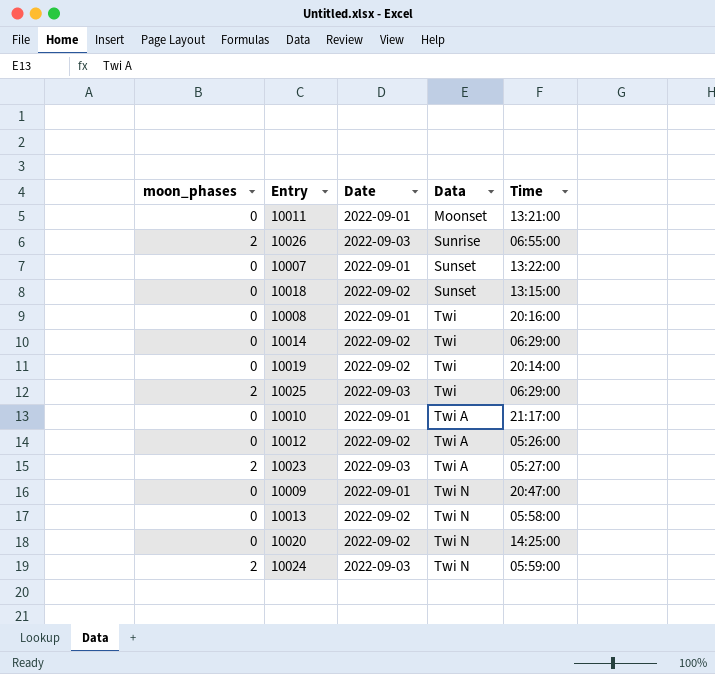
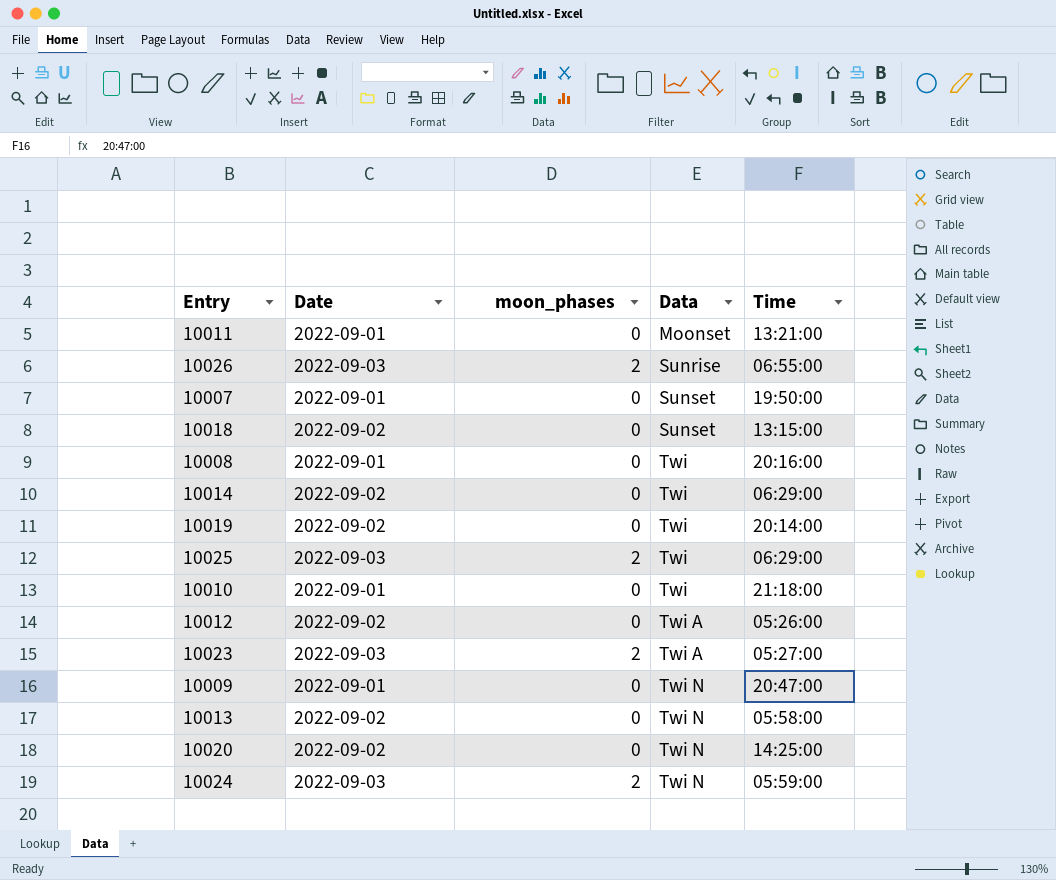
column moon_phases | position: 1 -> 3
10007 | Time: 13:22:00 -> 19:50:00
10010 | Data: Twi A -> Twi
10010 | Time: 21:17:00 -> 21:18:00

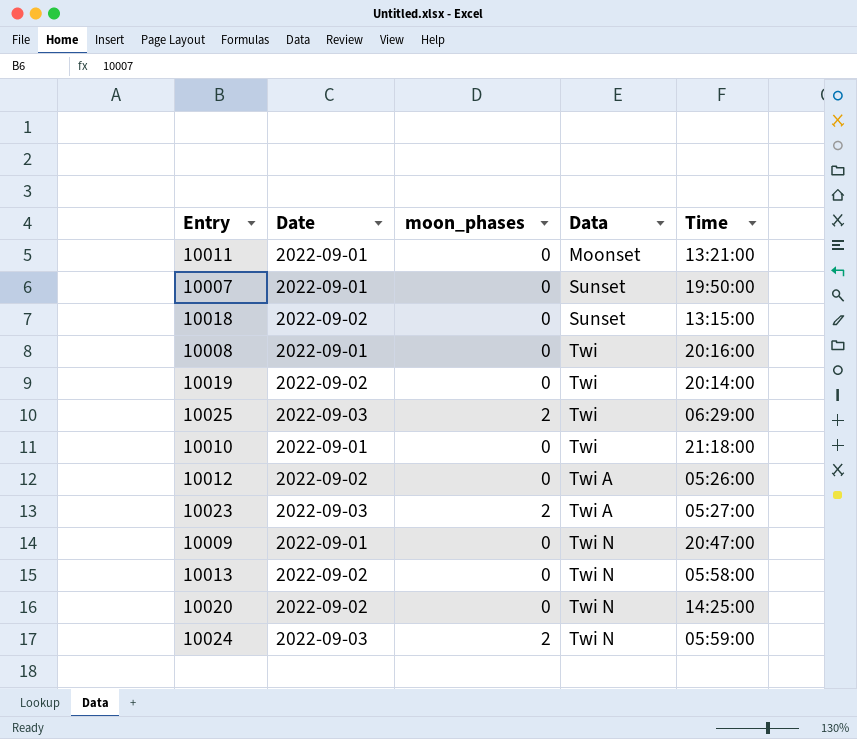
row 10026: 2022-09-03 | 2 | Sunrise | 06:55:00 -> none
row 10014: 2022-09-02 | 0 | Twi | 06:29:00 -> none

